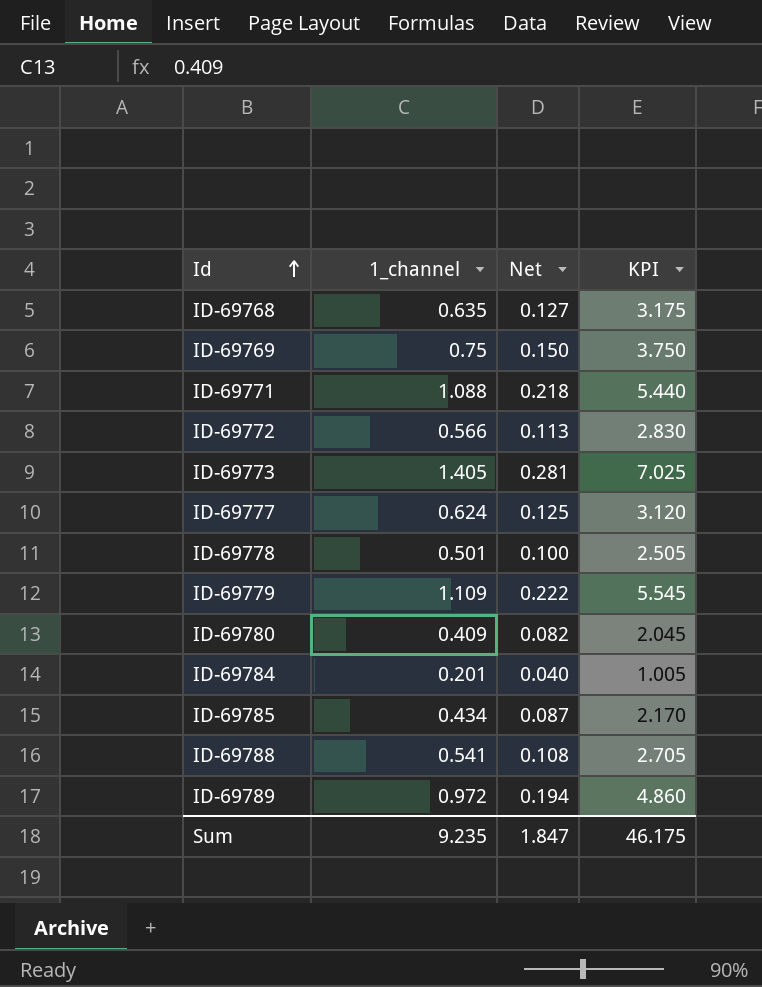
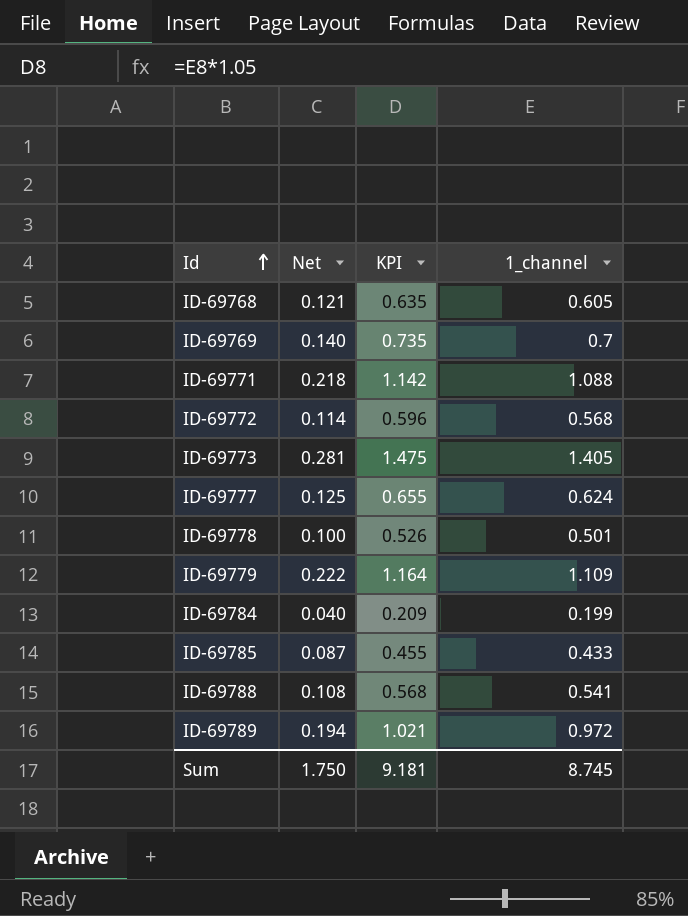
column KPI | formula: [1_channel] * 5 -> [1_channel] * 1.05
column 1_channel | position: 2 -> 4
row ID-69780: 0.409 | 0.082 | 2.045 -> none
ID-69768 | Net: 0.127 -> 0.121
ID-69768 | 1_channel: 0.635 -> 0.605
ID-69769 | Net: 0.150 -> 0.140
ID-69769 | 1_channel: 0.75 -> 0.7
ID-69772 | Net: 0.113 -> 0.114
ID-69772 | 1_channel: 0.566 -> 0.568
ID-69784 | 1_channel: 0.201 -> 0.199
ID-69785 | 1_channel: 0.434 -> 0.433
Sum | Net: 1.847 -> 1.750
Sum | KPI: 46.175 -> 9.181
Sum | 1_channel: 9.235 -> 8.745

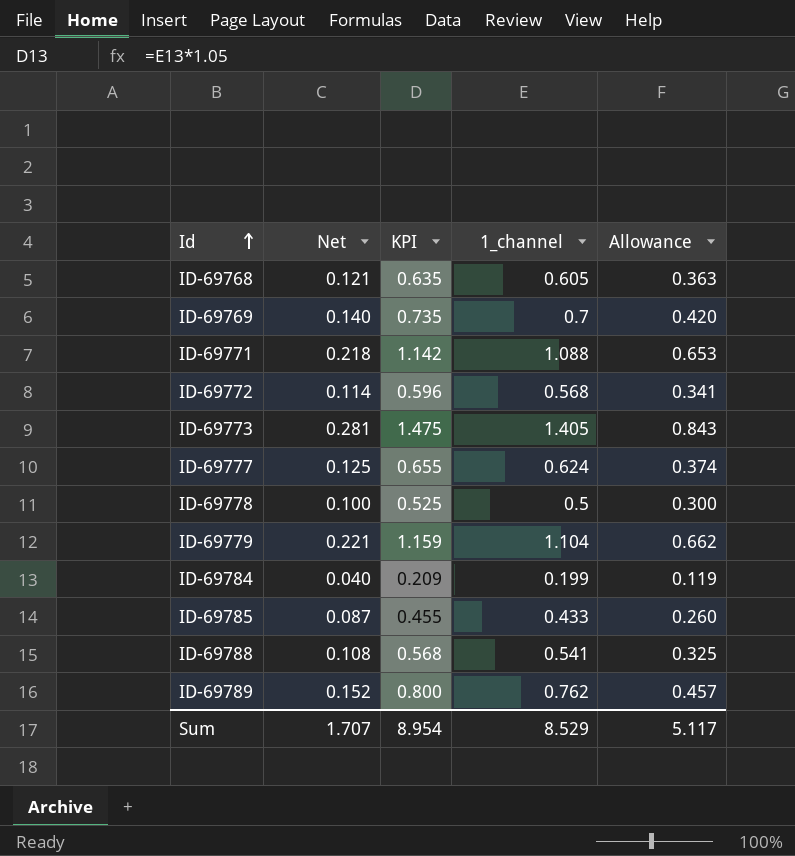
column Allowance | formula: none -> [1_channel] * 0.6
ID-69778 | KPI: 0.526 -> 0.525
ID-69778 | 1_channel: 0.501 -> 0.5
ID-69779 | Net: 0.222 -> 0.221
ID-69779 | KPI: 1.164 -> 1.159
ID-69779 | 1_channel: 1.109 -> 1.104
ID-69789 | Net: 0.194 -> 0.152
ID-69789 | KPI: 1.021 -> 0.800
ID-69789 | 1_channel: 0.972 -> 0.762
Sum | Net: 1.750 -> 1.707
Sum | KPI: 9.181 -> 8.954
Sum | 1_channel: 8.745 -> 8.529

